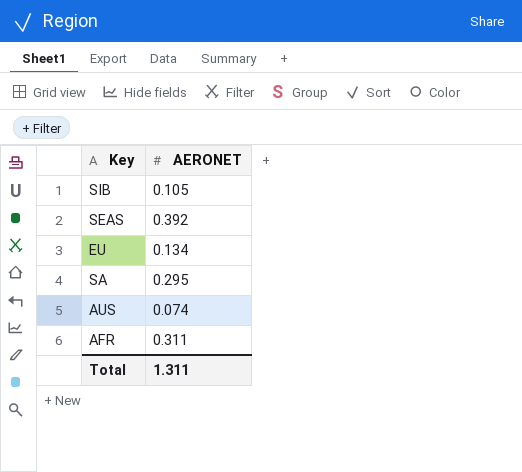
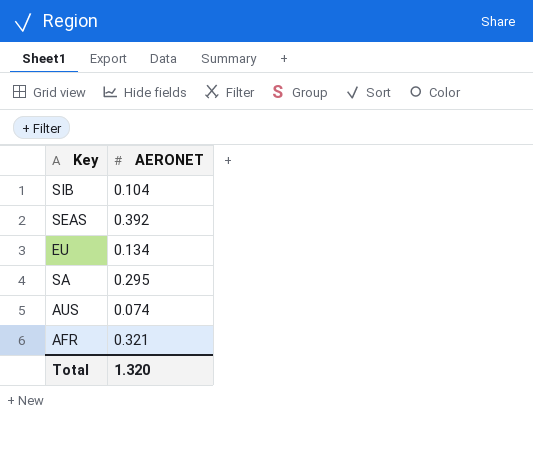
SIB | AERONET: 0.105 -> 0.104
AFR | AERONET: 0.311 -> 0.321
Total | AERONET: 1.311 -> 1.320

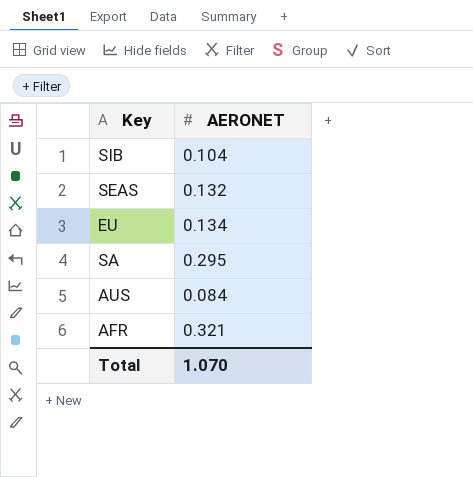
SEAS | AERONET: 0.392 -> 0.132
AUS | AERONET: 0.074 -> 0.084
Total | AERONET: 1.320 -> 1.070

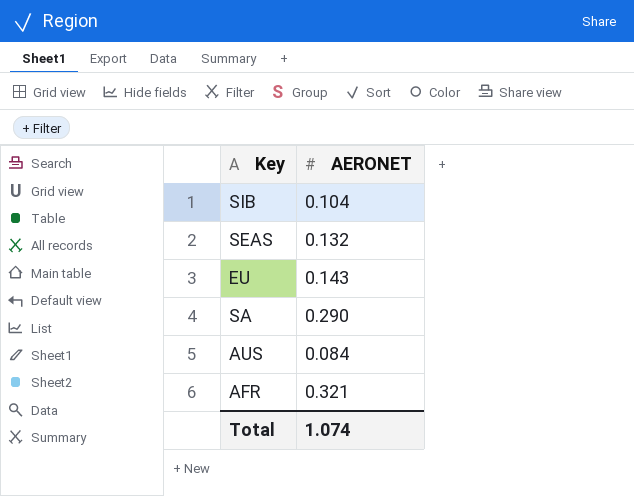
EU | AERONET: 0.134 -> 0.143
SA | AERONET: 0.295 -> 0.290
Total | AERONET: 1.070 -> 1.074

